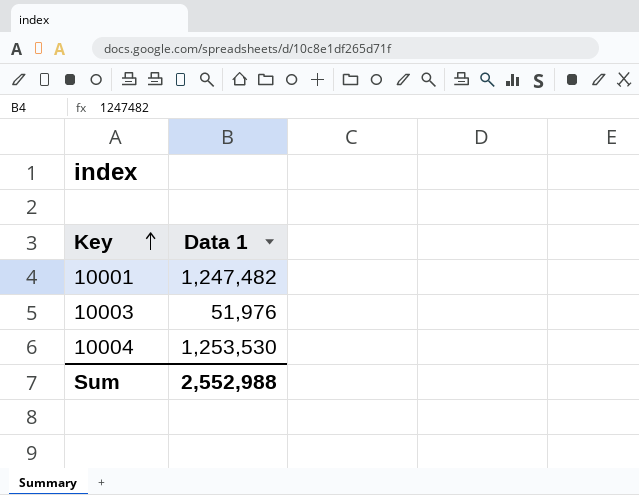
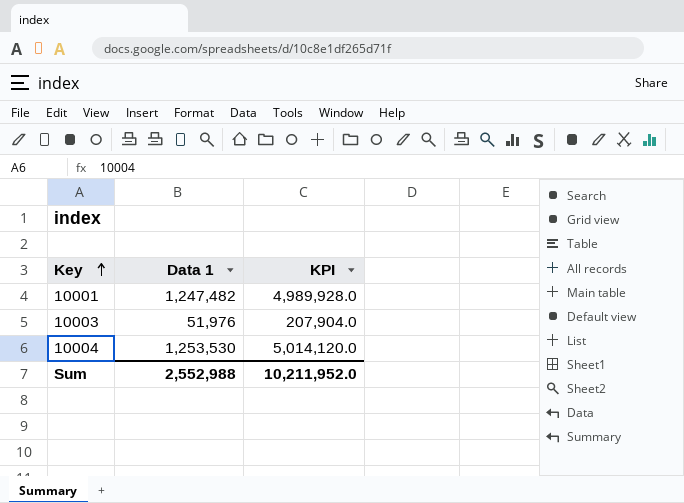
column KPI | formula: none -> [Data 1] * 4

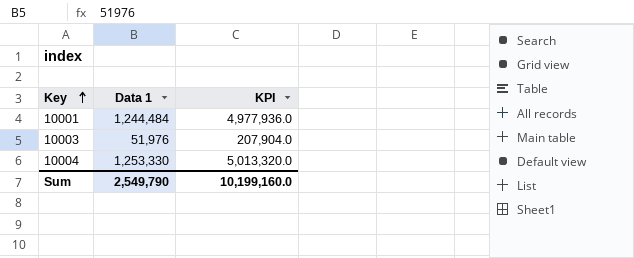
10001 | Data 1: 1,247,482 -> 1,244,484
10001 | KPI: 4,989,928.0 -> 4,977,936.0
10004 | Data 1: 1,253,530 -> 1,253,330
10004 | KPI: 5,014,120.0 -> 5,013,320.0
Sum | Data 1: 2,552,988 -> 2,549,790
Sum | KPI: 10,211,952.0 -> 10,199,160.0

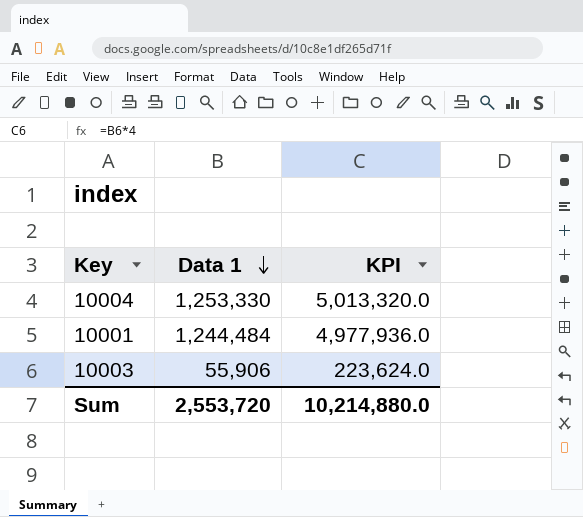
row order: Key ascending -> Data 1 descending
10003 | Data 1: 51,976 -> 55,906
10003 | KPI: 207,904.0 -> 223,624.0
Sum | Data 1: 2,549,790 -> 2,553,720
Sum | KPI: 10,199,160.0 -> 10,214,880.0

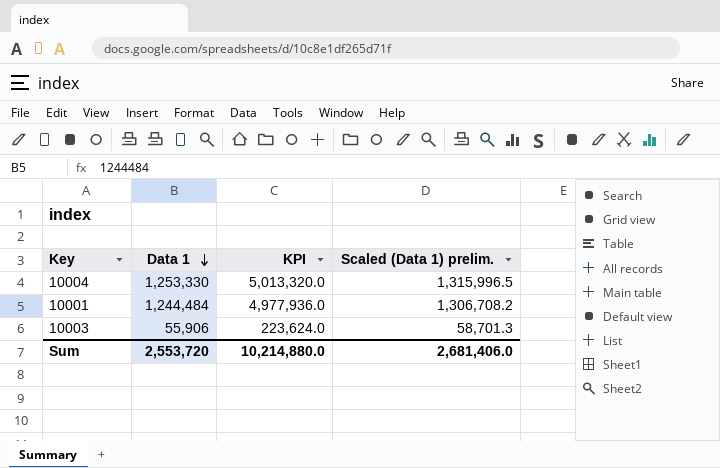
column Scaled (Data 1) prelim. | formula: none -> [Data 1] * 1.05

